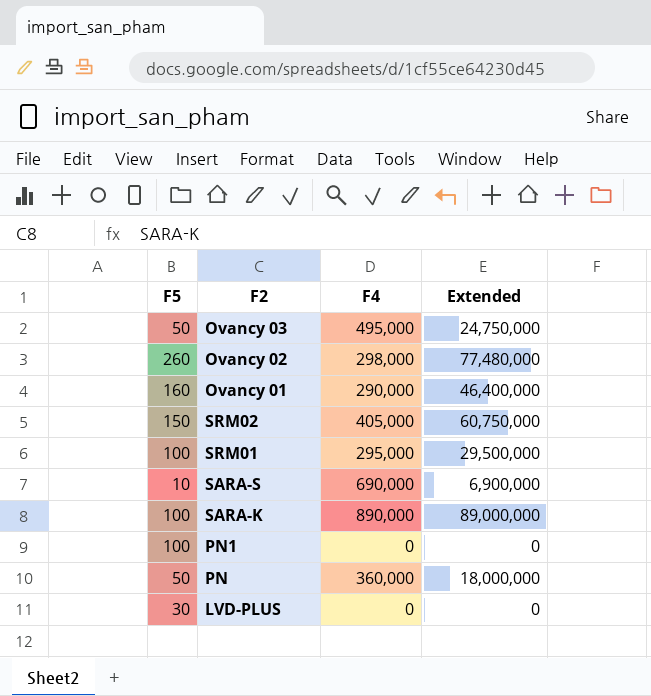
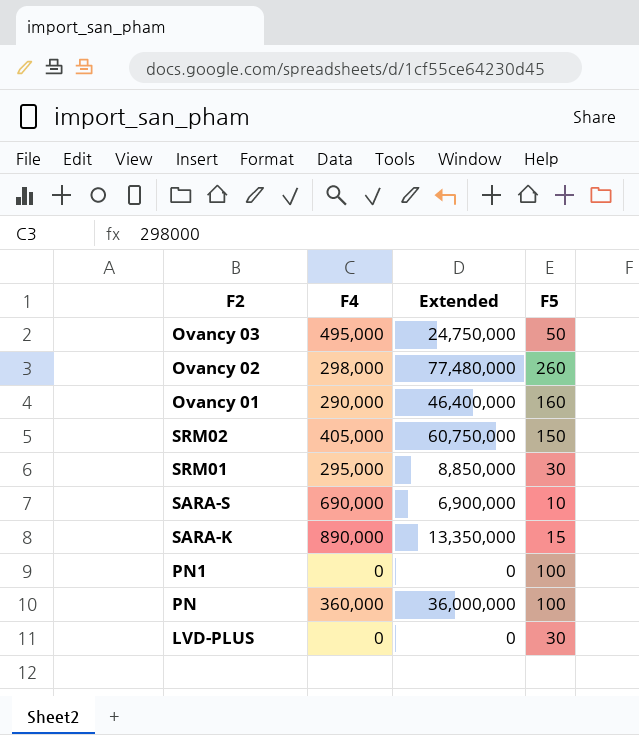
column F5 | position: 1 -> 4
SRM01 | Extended: 29,500,000 -> 8,850,000
SRM01 | F5: 100 -> 30
SARA-K | Extended: 89,000,000 -> 13,350,000
SARA-K | F5: 100 -> 15
PN | Extended: 18,000,000 -> 36,000,000
PN | F5: 50 -> 100

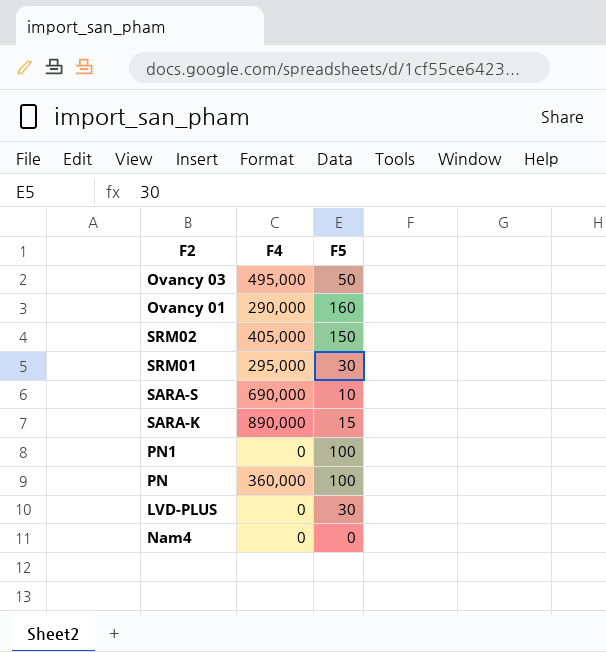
column Extended | formula: [F4] * [F5] -> none
row Ovancy 02: 298,000 | 77,480,000 | 260 -> none
row Nam4: none -> 0 | 0

